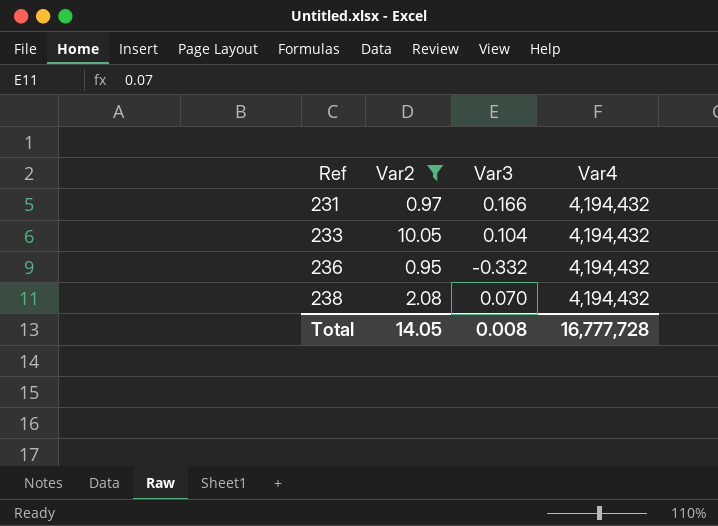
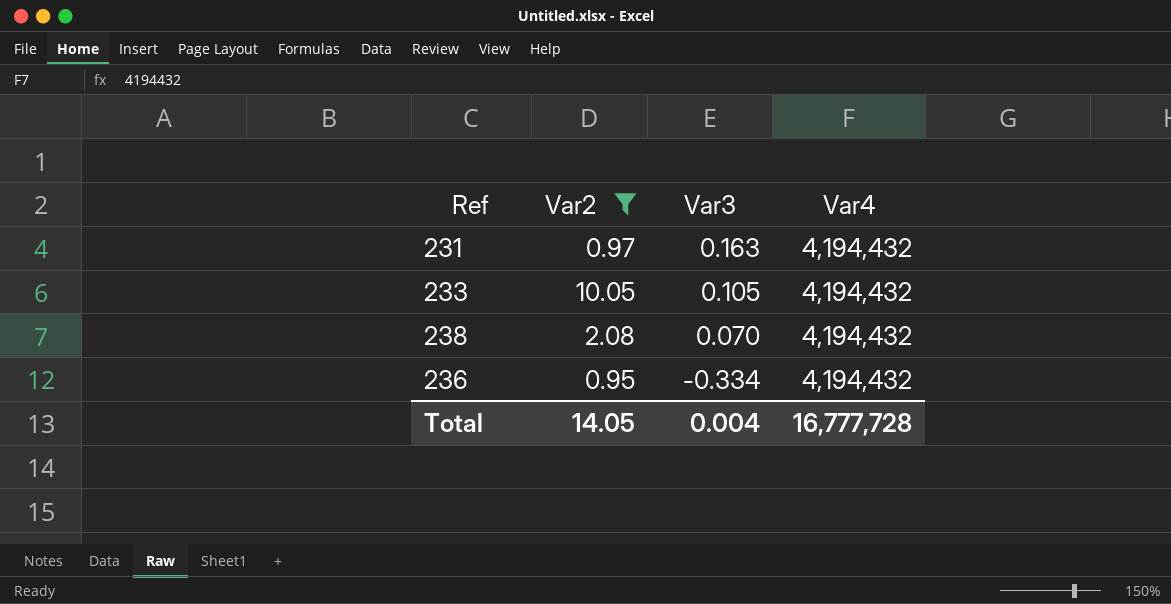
row order: Ref ascending -> Var3 descending
231 | Var3: 0.166 -> 0.163
233 | Var3: 0.104 -> 0.105
236 | Var3: -0.332 -> -0.334
Total | Var3: 0.008 -> 0.004

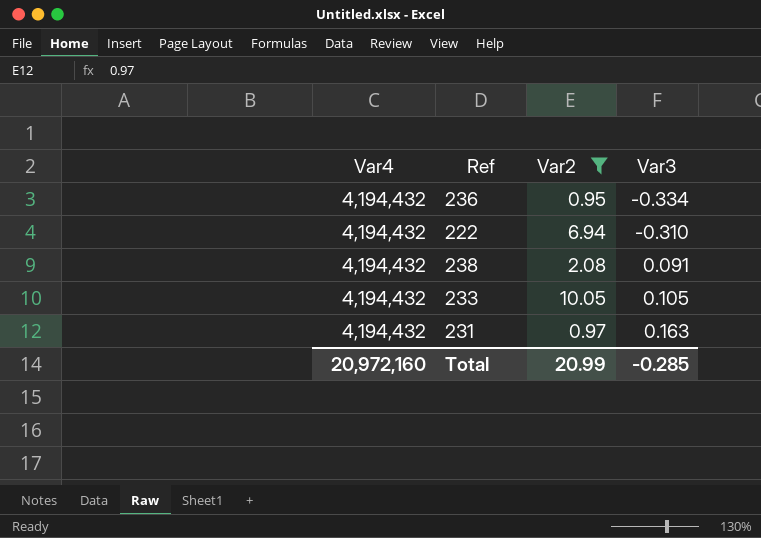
row order: Var3 descending -> Var3 ascending
column Var4 | position: 4 -> 1
row 222: none -> 4,194,432 | 6.94 | -0.310
238 | Var3: 0.070 -> 0.091
Total | Var4: 16,777,728 -> 20,972,160
Total | Var2: 14.05 -> 20.99
Total | Var3: 0.004 -> -0.285

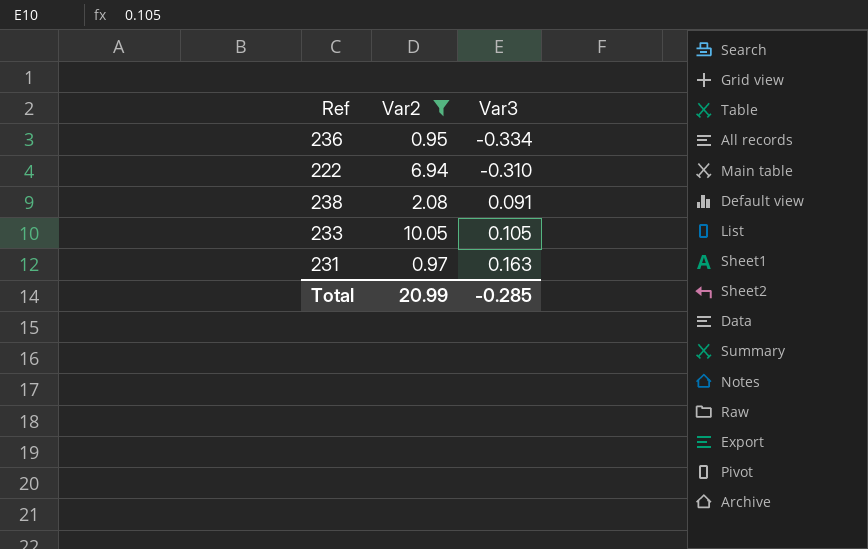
column Var4 | position: 1 -> none

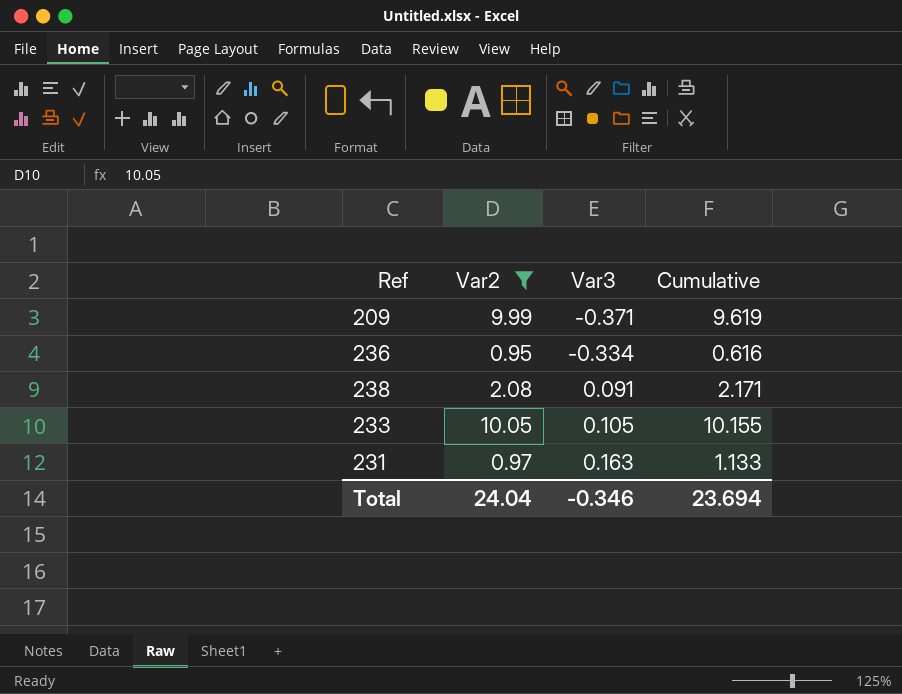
column Cumulative | formula: none -> [Var2] + [Var3]
row 222: 6.94 | -0.310 -> none
row 209: none -> 9.99 | -0.371 | 9.619
Total | Var2: 20.99 -> 24.04
Total | Var3: -0.285 -> -0.346

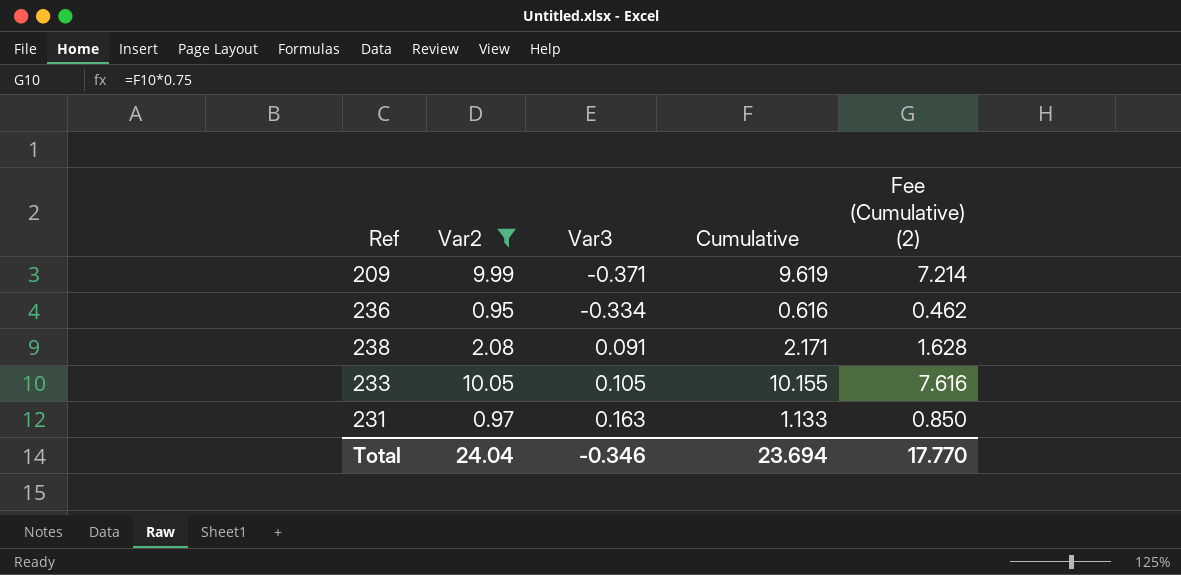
column Fee (Cumulative) (2) | formula: none -> [Cumulative] * 0.75

